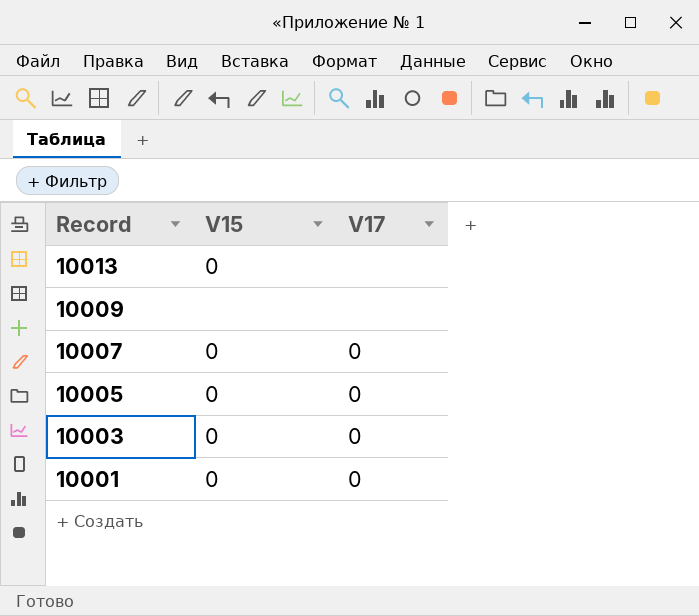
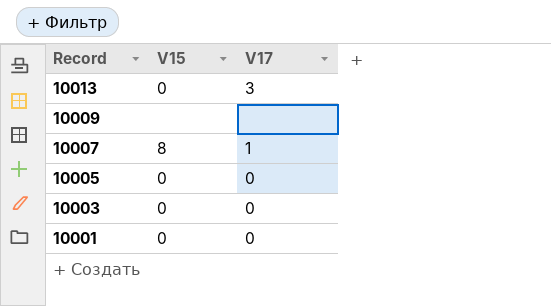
10013 | V17: none -> 3
10007 | V15: 0 -> 8
10007 | V17: 0 -> 1

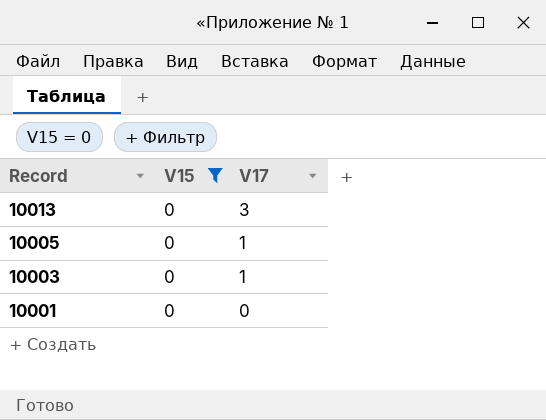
filter: none -> V15 = 0
10005 | V17: 0 -> 1
10003 | V17: 0 -> 1

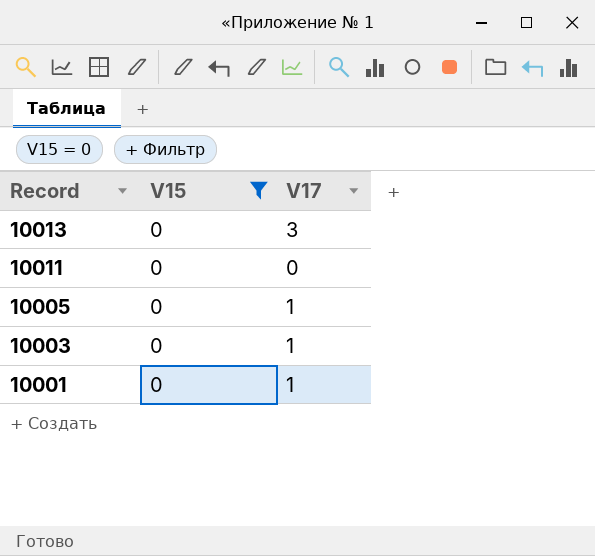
row 10011: none -> 0 | 0
10001 | V17: 0 -> 1

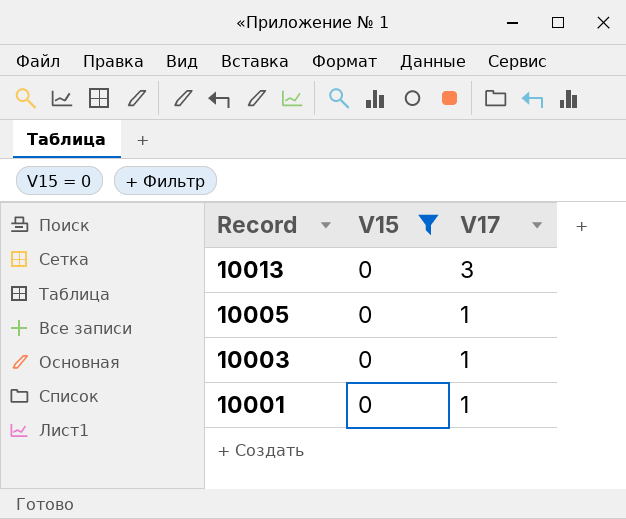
row 10011: 0 | 0 -> none

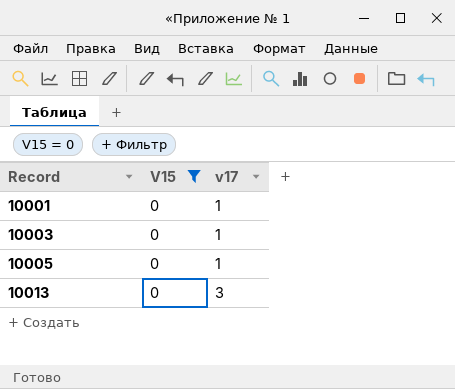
row order: Record descending -> Record ascending
column name: V17 -> v17

